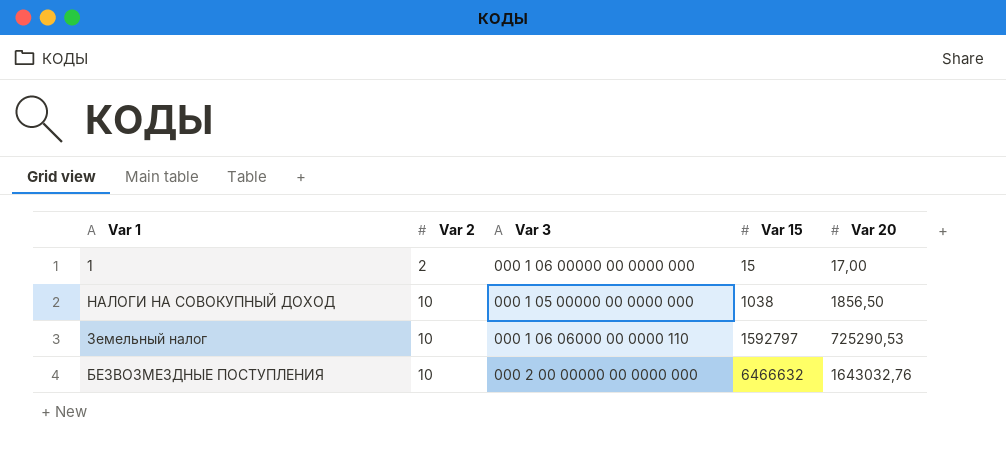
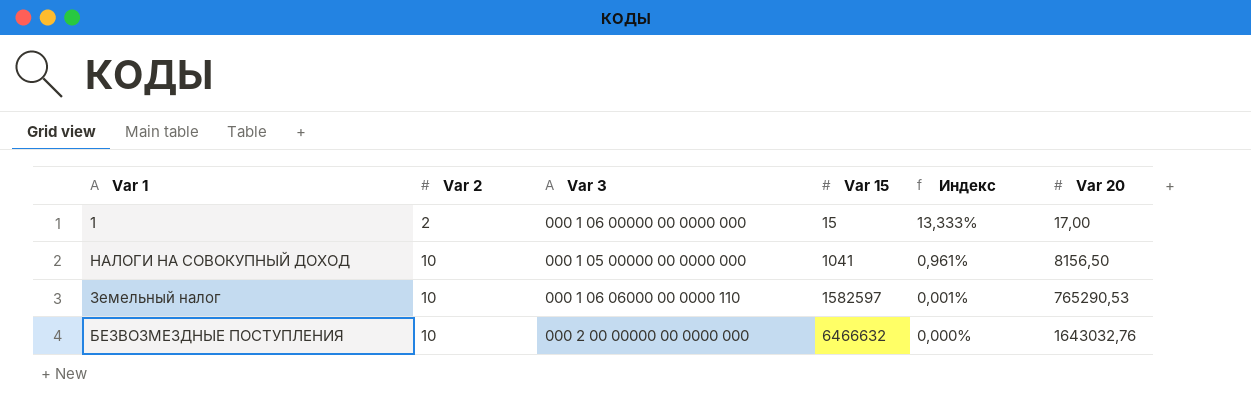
column Индекс | formula: none -> [Var 2] / [Var 15]
НАЛОГИ НА СОВОКУПНЫЙ ДОХОД | Var 15: 1038 -> 1041
НАЛОГИ НА СОВОКУПНЫЙ ДОХОД | Var 20: 1856,50 -> 8156,50
Земельный налог | Var 15: 1592797 -> 1582597
Земельный налог | Var 20: 725290,53 -> 765290,53

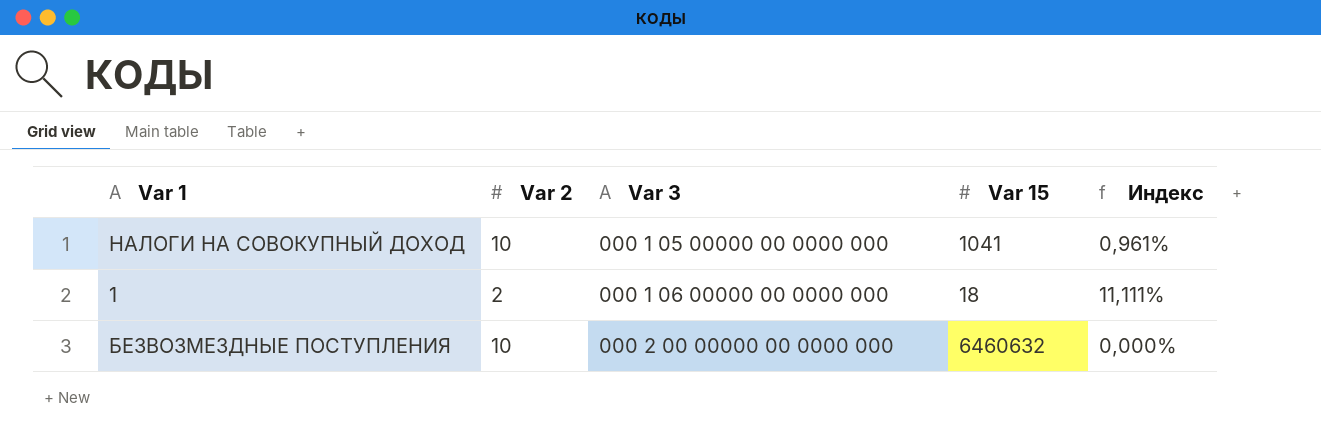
row order: Var 2 ascending -> Var 3 ascending
column Var 20 | position: 6 -> none
row Земельный налог: 10 | 000 1 06 06000 00 0000 110 | 1582597 | 0,001% | 765290,53 -> none
1 | Var 15: 15 -> 18
1 | Индекс: 13,333% -> 11,111%
БЕЗВОЗМЕЗДНЫЕ ПОСТУПЛЕНИЯ | Var 15: 6466632 -> 6460632

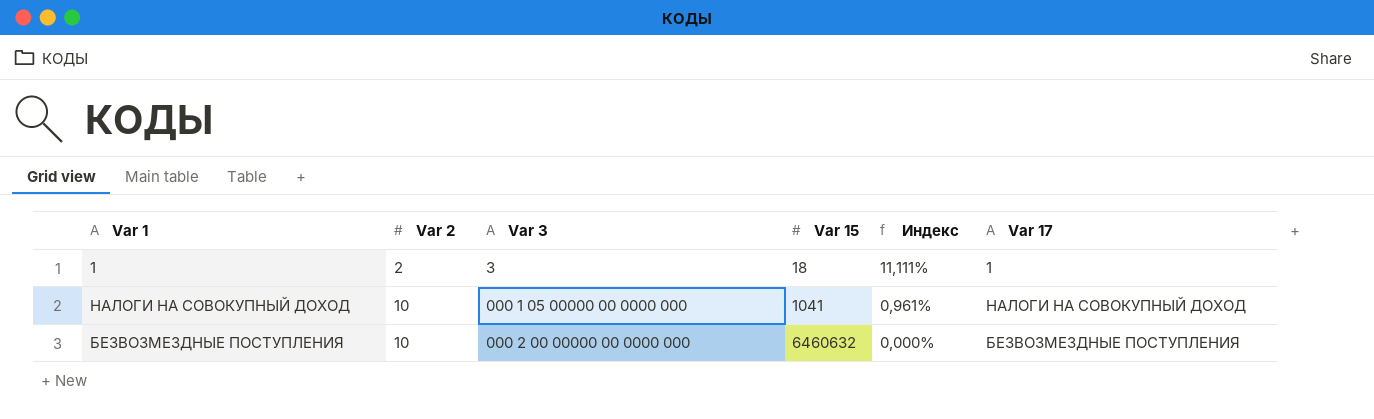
row order: Var 3 ascending -> Var 2 ascending
column Var 17 | position: none -> 6
1 | Var 3: 000 1 06 00000 00 0000 000 -> 3

